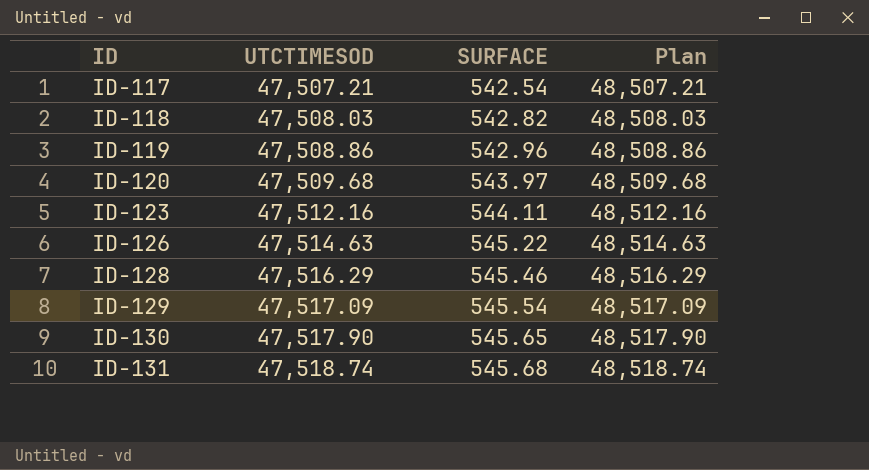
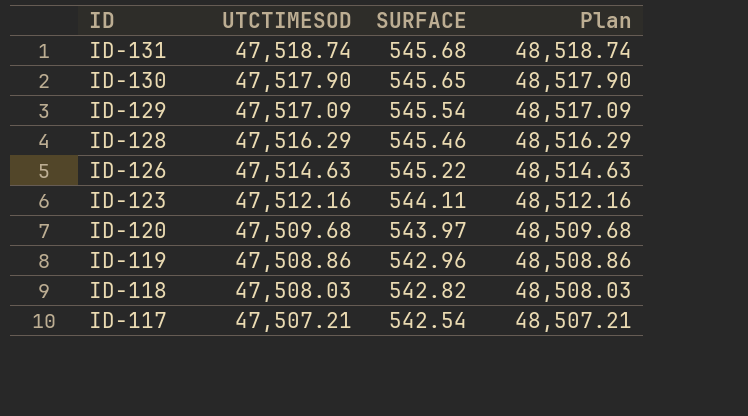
row order: ID ascending -> ID descending

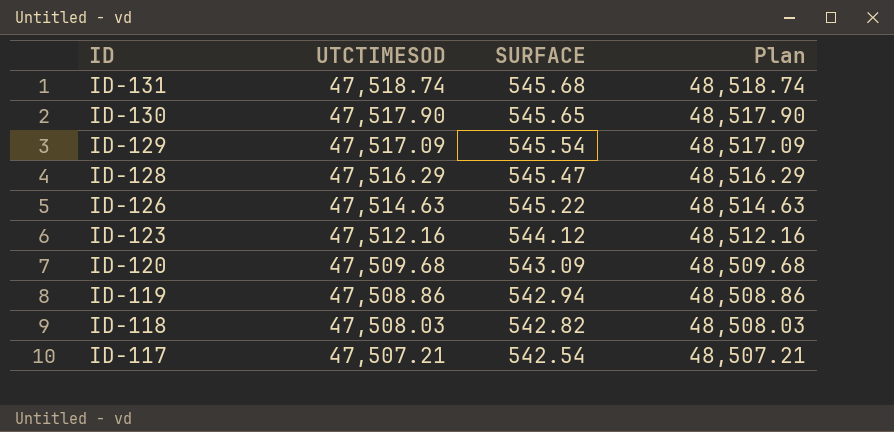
ID-128 | SURFACE: 545.46 -> 545.47
ID-123 | SURFACE: 544.11 -> 544.12
ID-120 | SURFACE: 543.97 -> 543.09
ID-119 | SURFACE: 542.96 -> 542.94

